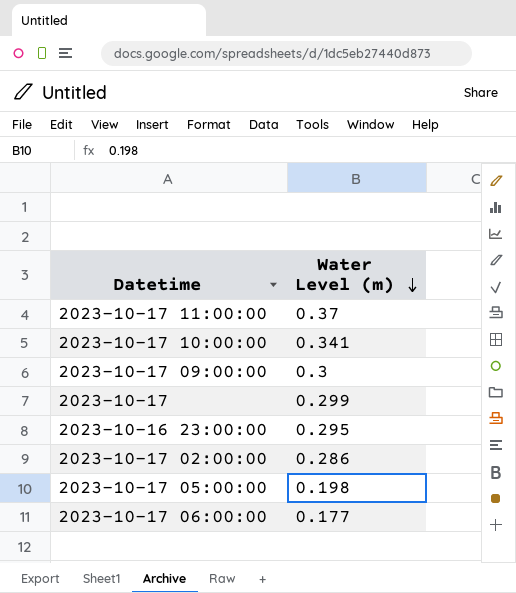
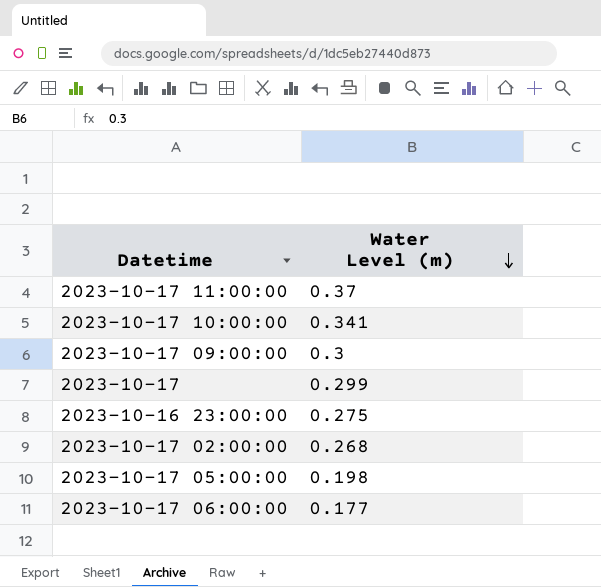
2023-10-16 23:00:00 | Water Level (m): 0.295 -> 0.275
2023-10-17 02:00:00 | Water Level (m): 0.286 -> 0.268

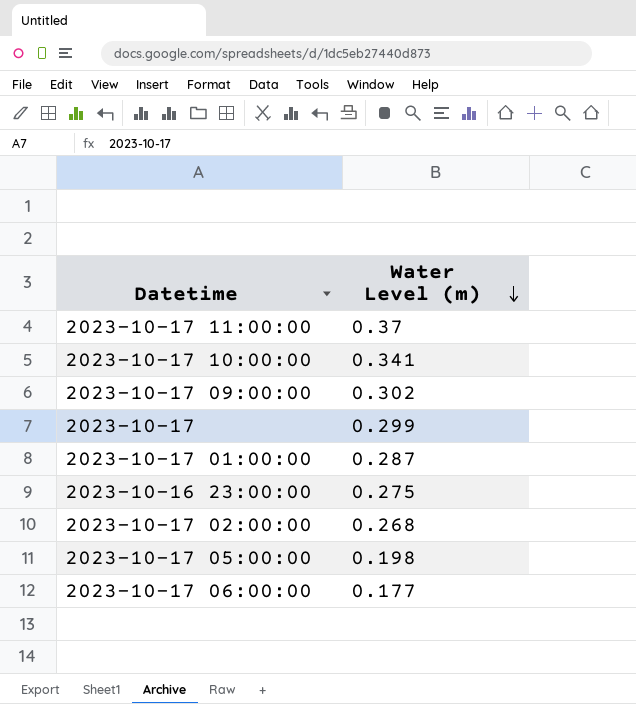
2023-10-17 09:00:00 | Water Level (m): 0.3 -> 0.302
row 2023-10-17 01:00:00: none -> 0.287

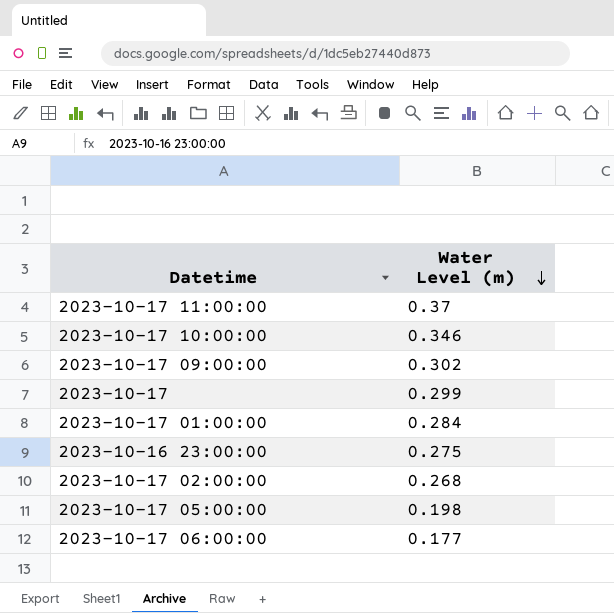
2023-10-17 10:00:00 | Water Level (m): 0.341 -> 0.346
2023-10-17 01:00:00 | Water Level (m): 0.287 -> 0.284

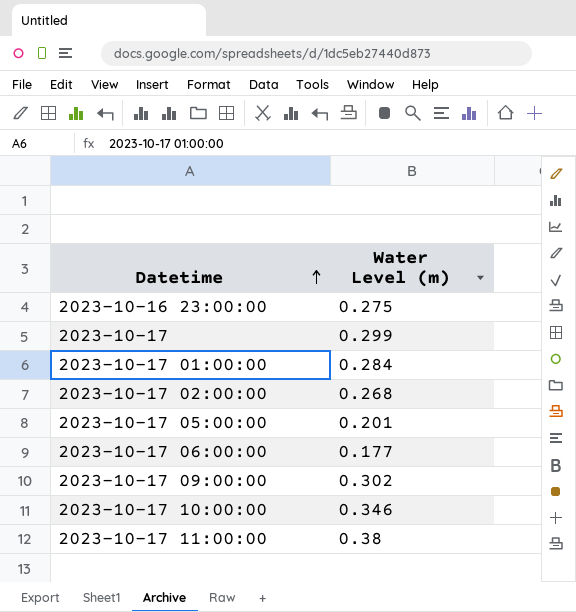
row order: Water Level (m) descending -> Datetime ascending
2023-10-17 05:00:00 | Water Level (m): 0.198 -> 0.201
2023-10-17 11:00:00 | Water Level (m): 0.37 -> 0.38

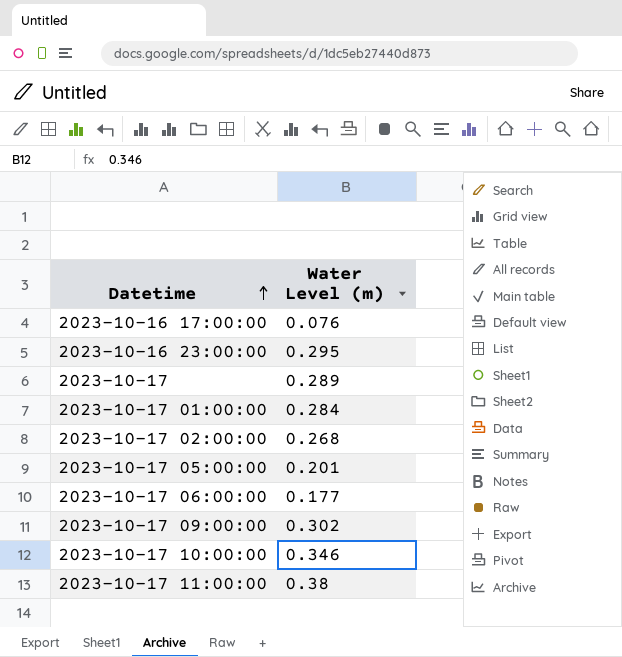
row 2023-10-16 17:00:00: none -> 0.076
2023-10-16 23:00:00 | Water Level (m): 0.275 -> 0.295
2023-10-17 | Water Level (m): 0.299 -> 0.289

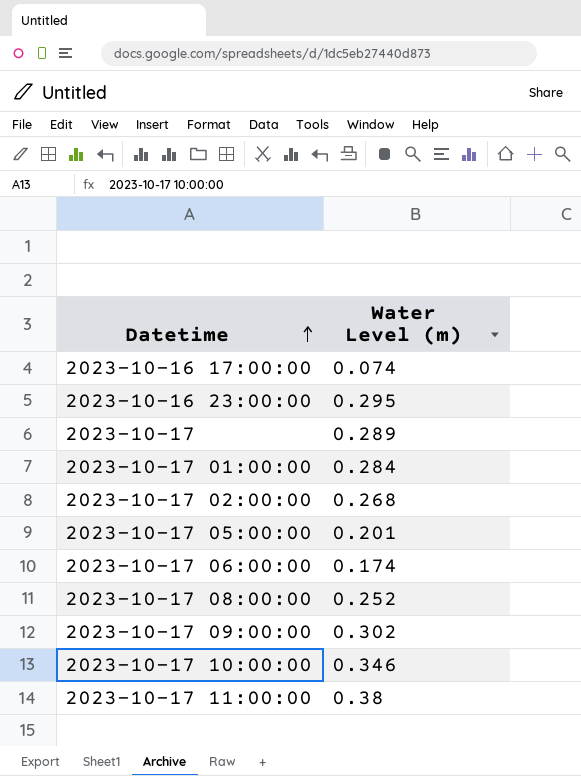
2023-10-16 17:00:00 | Water Level (m): 0.076 -> 0.074
2023-10-17 06:00:00 | Water Level (m): 0.177 -> 0.174
row 2023-10-17 08:00:00: none -> 0.252

